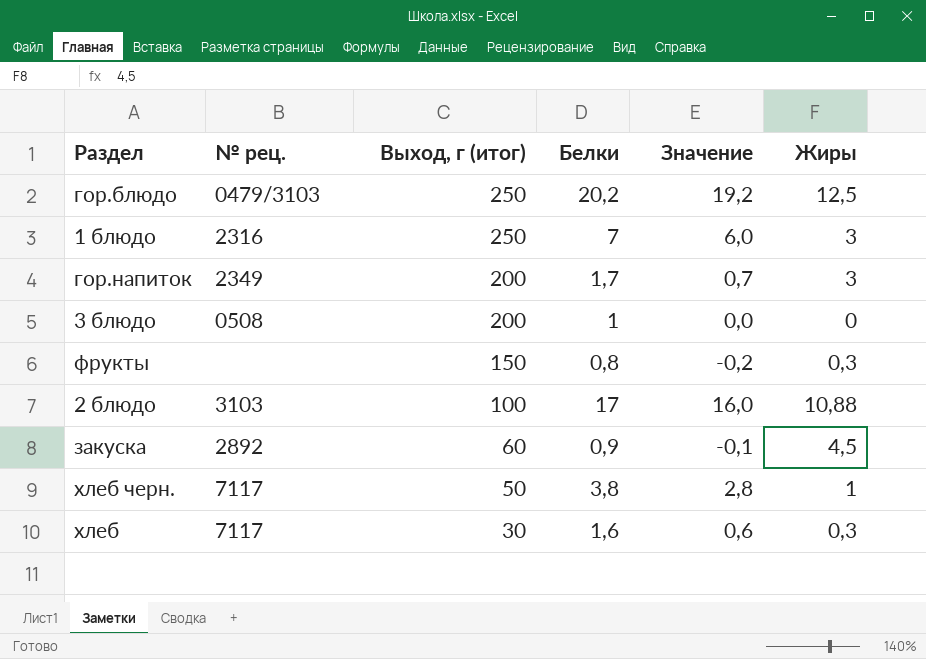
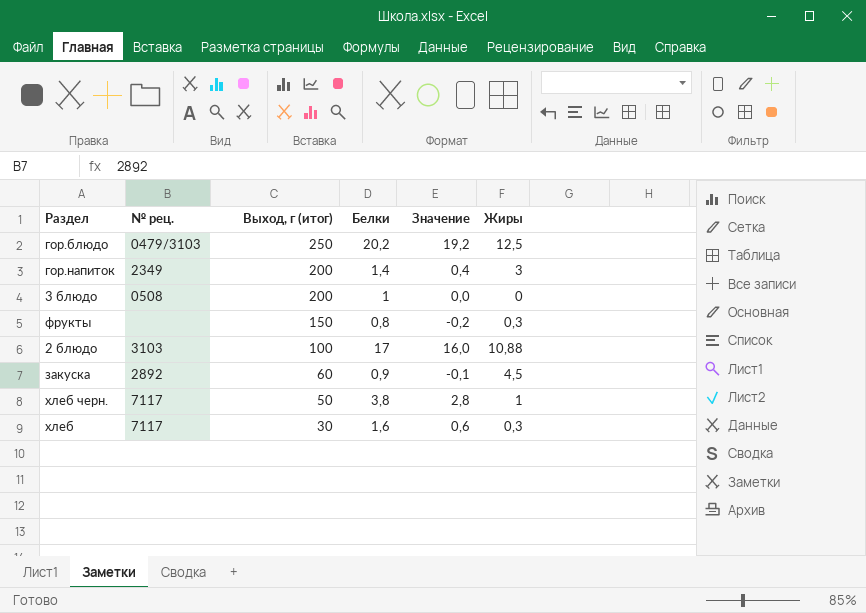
row 1 блюдо: 2316 | 250 | 7 | 6,0 | 3 -> none
гор.напиток | Белки: 1,7 -> 1,4
гор.напиток | Значение: 0,7 -> 0,4

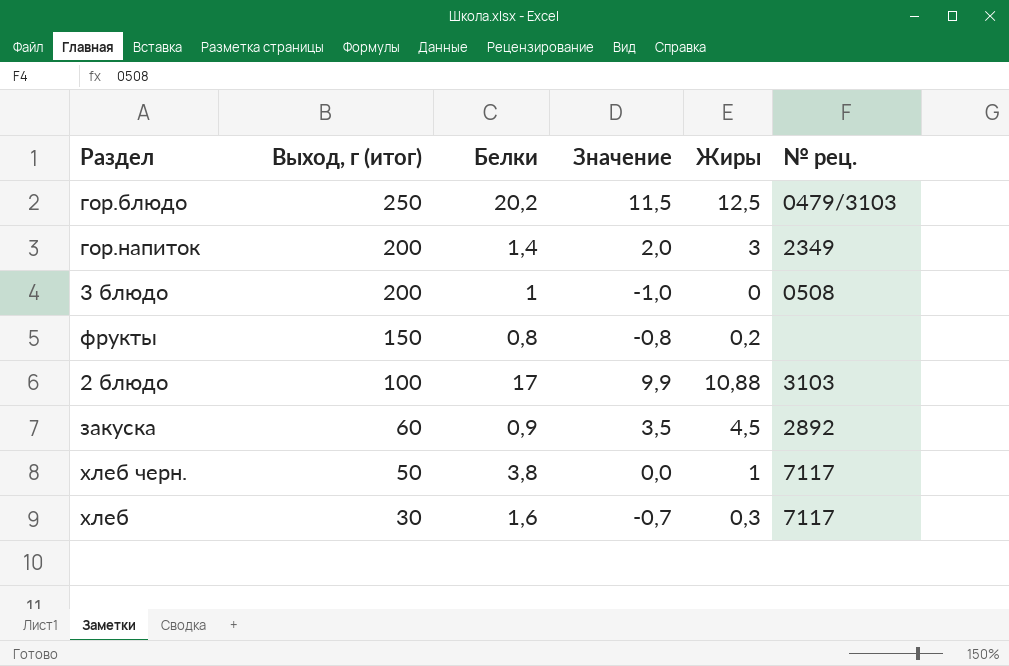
column Значение | formula: [Белки] - 1 -> [Жиры] - 1
column № рец. | position: 2 -> 6
фрукты | Жиры: 0,3 -> 0,2

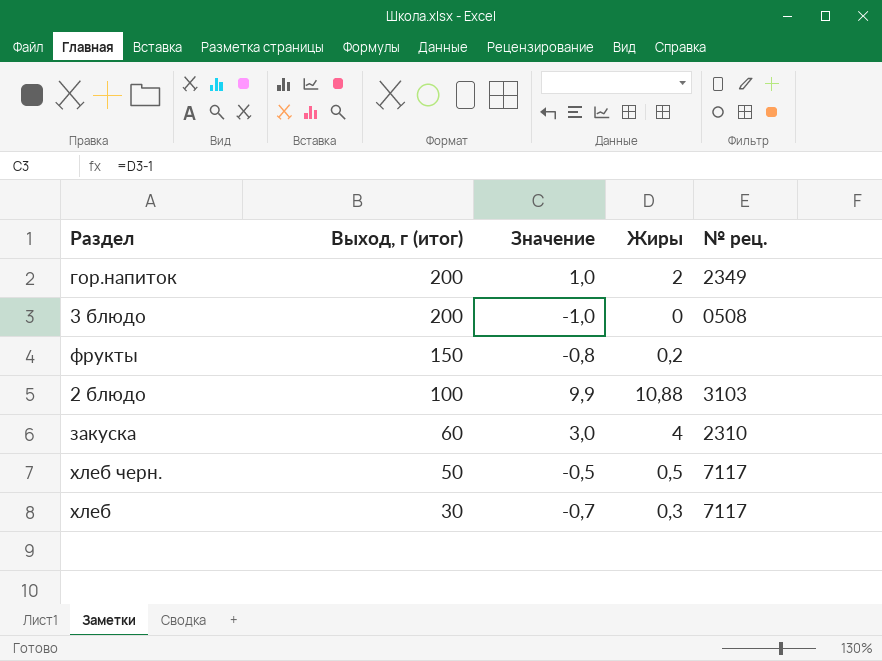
column Белки | position: 3 -> none
row гор.блюдо: 250 | 20,2 | 11,5 | 12,5 | 0479/3103 -> none
гор.напиток | Значение: 2,0 -> 1,0
гор.напиток | Жиры: 3 -> 2
закуска | Значение: 3,5 -> 3,0
закуска | Жиры: 4,5 -> 4
закуска | № рец.: 2892 -> 2310
хлеб черн. | Значение: 0,0 -> -0,5
хлеб черн. | Жиры: 1 -> 0,5

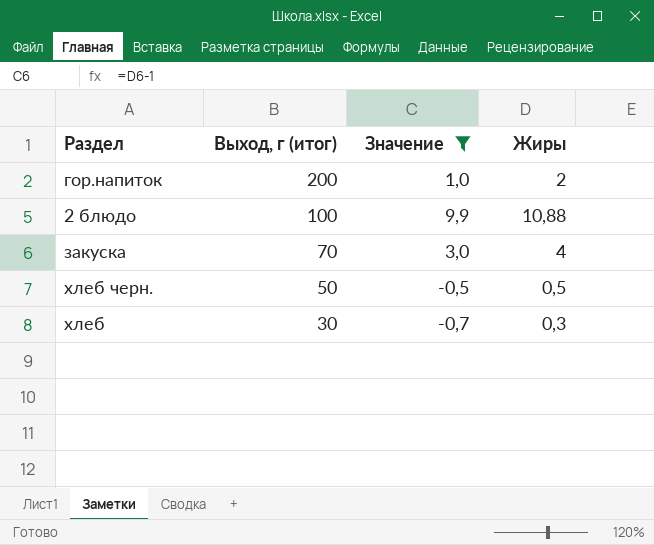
filter: none -> Значение >= -0,7
column № рец. | position: 5 -> none
закуска | Выход, г (итог): 60 -> 70

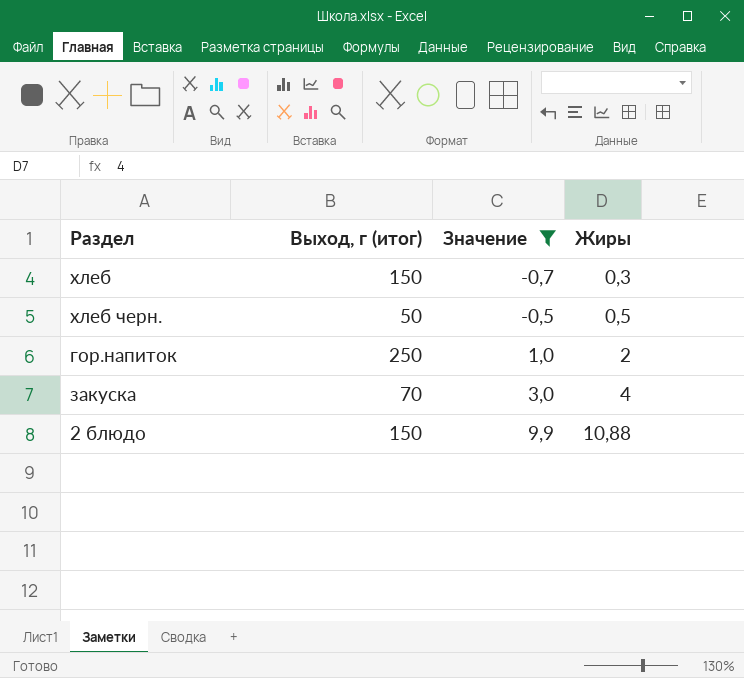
row order: Выход, г (итог) descending -> Значение ascending
хлеб | Выход, г (итог): 30 -> 150
гор.напиток | Выход, г (итог): 200 -> 250
2 блюдо | Выход, г (итог): 100 -> 150

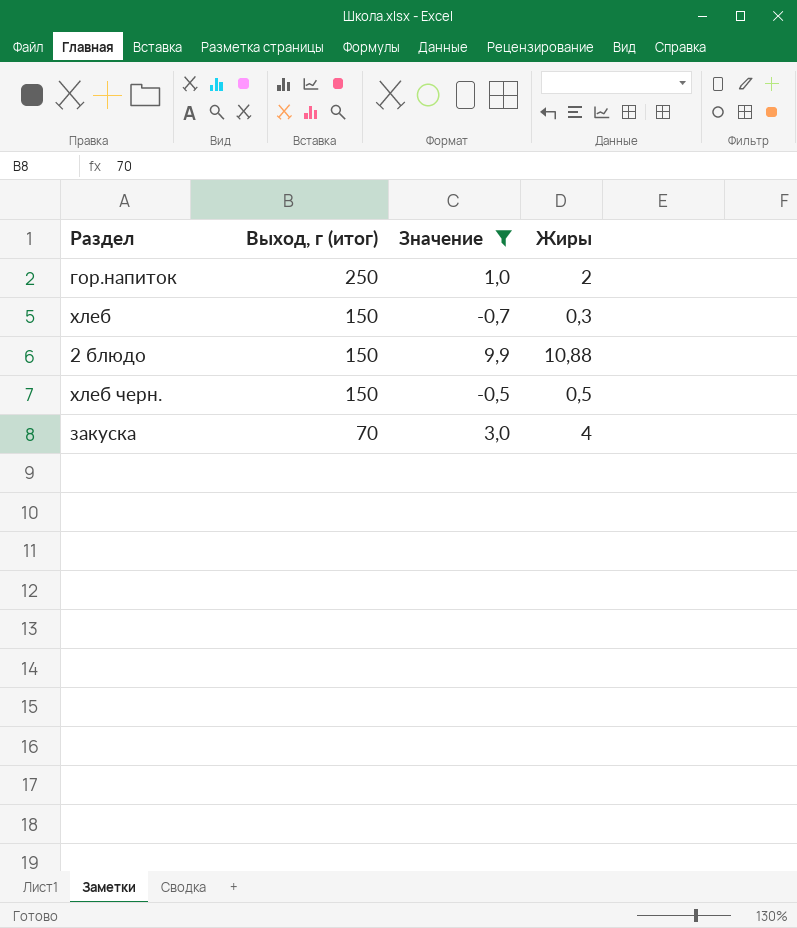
row order: Значение ascending -> Выход, г (итог) descending
хлеб черн. | Выход, г (итог): 50 -> 150

